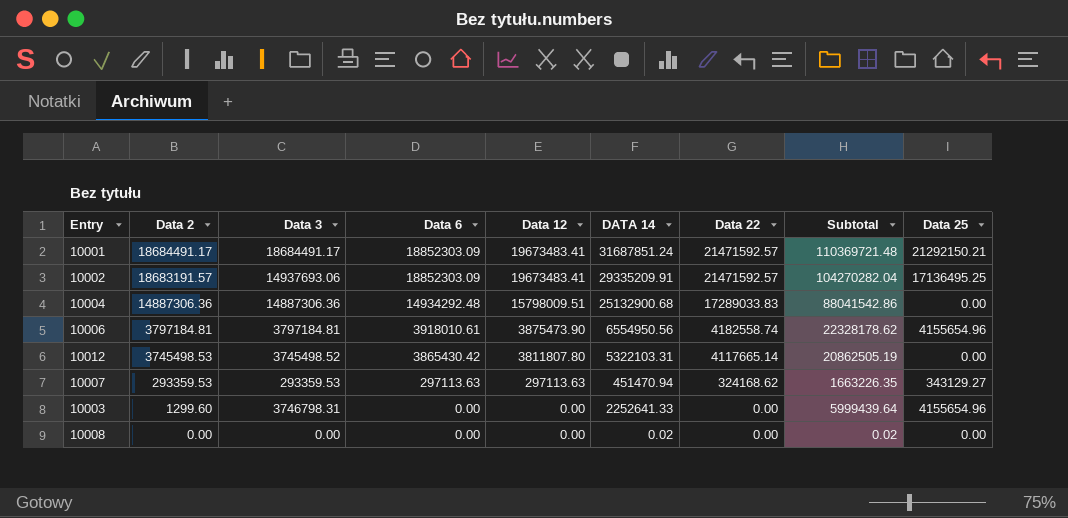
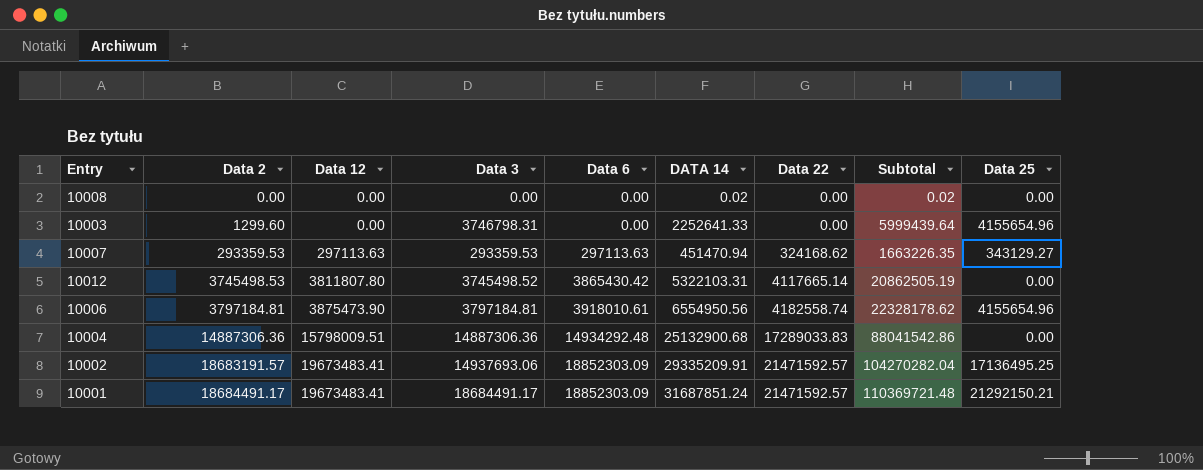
row order: Data 2 descending -> Data 2 ascending
column Data 12 | position: 5 -> 3

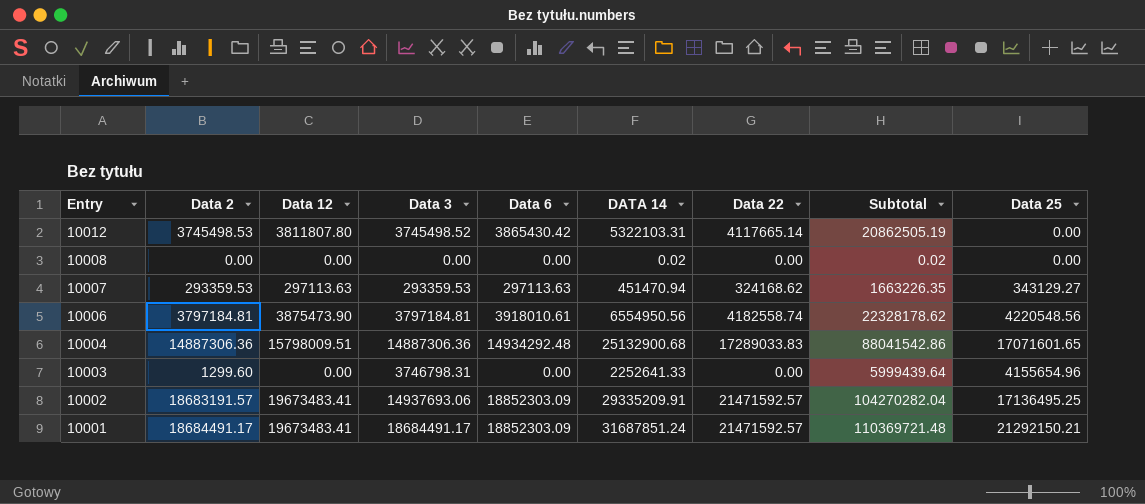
row order: Data 2 ascending -> Entry descending
10006 | Data 25: 4155654.96 -> 4220548.56
10004 | Data 25: 0.00 -> 17071601.65

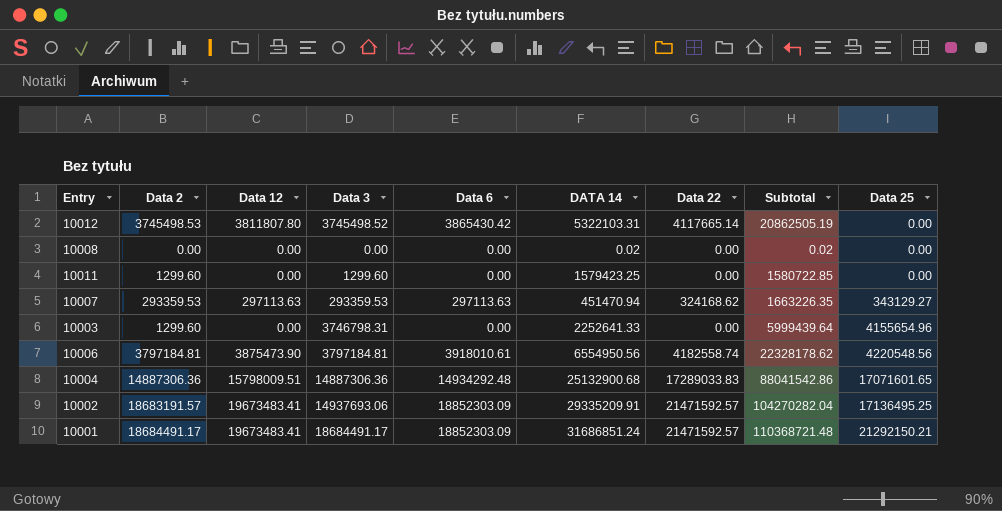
row order: Entry descending -> Data 25 ascending
row 10011: none -> 1299.60 | 0.00 | 1299.60 | 0.00 | 1579423.25 | 0.00 | 1580722.85 | 0.00
10001 | DATA 14: 31687851.24 -> 31686851.24
10001 | Subtotal: 110369721.48 -> 110368721.48

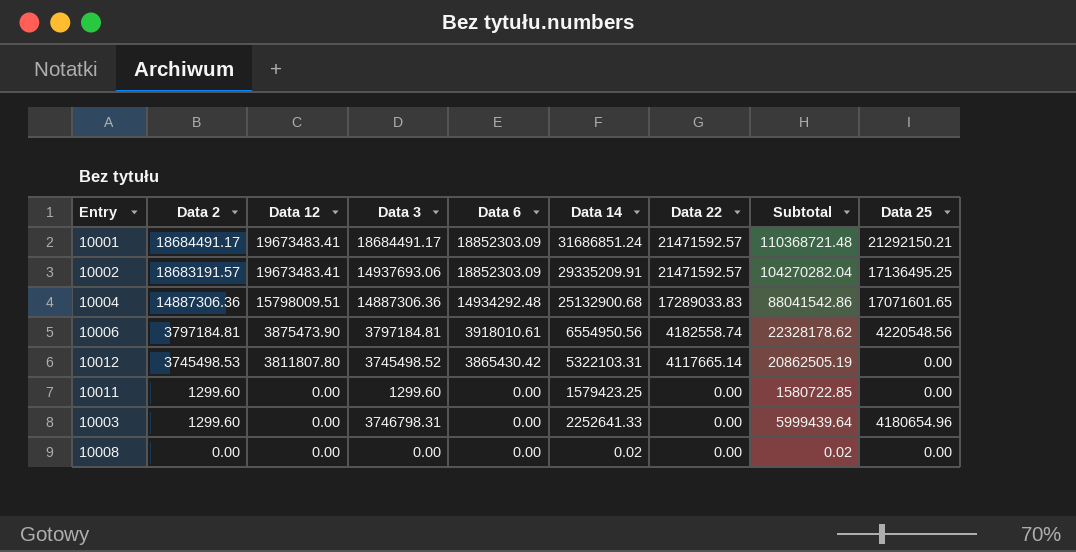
row order: Data 25 ascending -> Data 2 descending
column name: DATA 14 -> Data 14
row 10007: 293359.53 | 297113.63 | 293359.53 | 297113.63 | 451470.94 | 324168.62 | 1663226.35 | 343129.27 -> none
10003 | Data 25: 4155654.96 -> 4180654.96

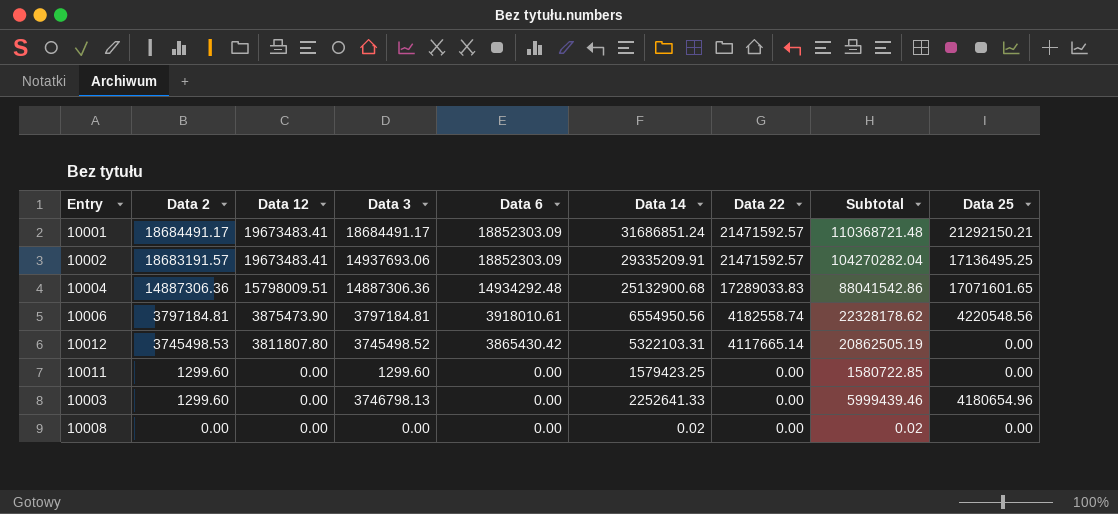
10003 | Data 3: 3746798.31 -> 3746798.13
10003 | Subtotal: 5999439.64 -> 5999439.46

